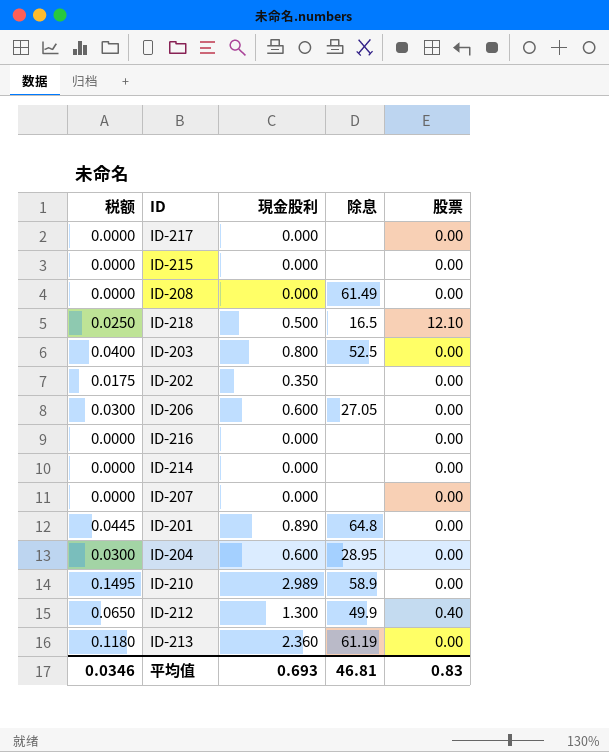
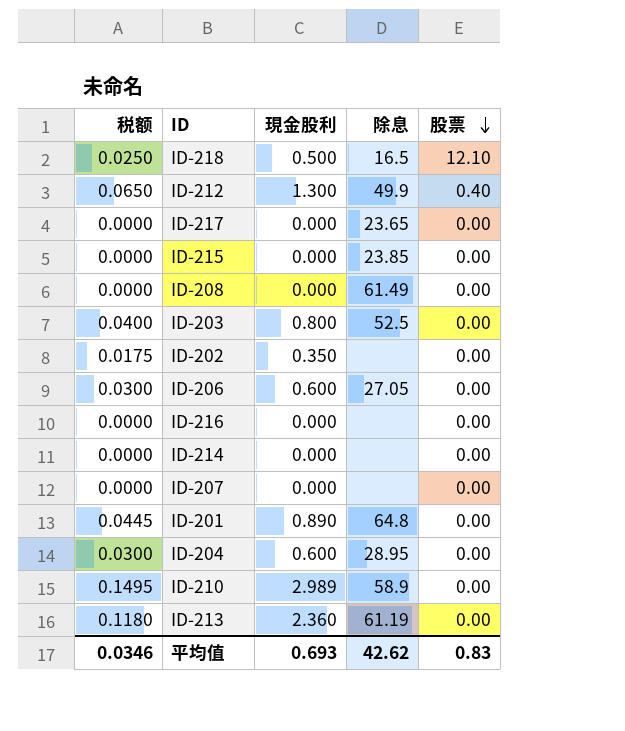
row order: none -> 股票 descending
ID-217 | 除息: none -> 23.65
ID-215 | 除息: none -> 23.85
平均值 | 除息: 46.81 -> 42.62

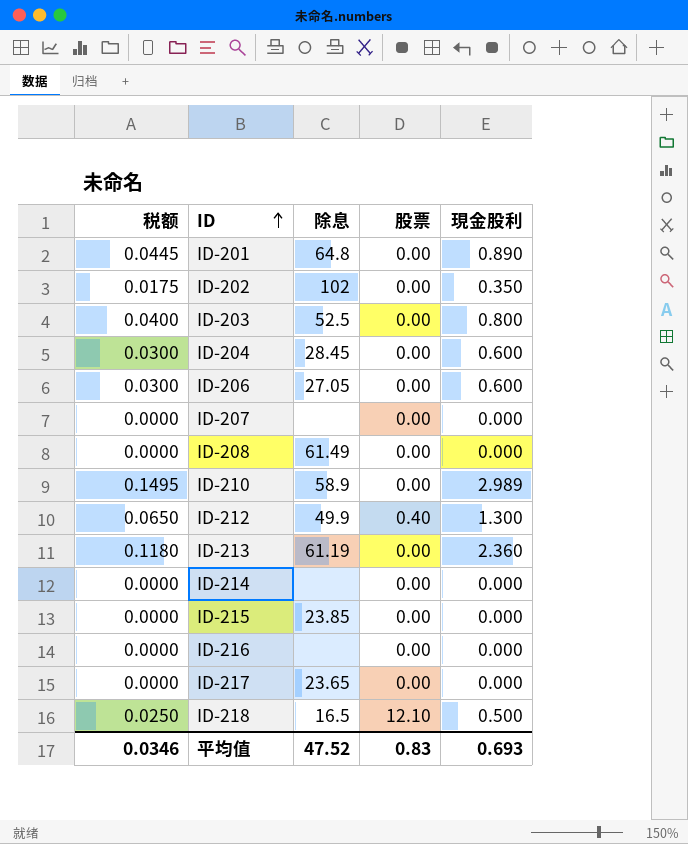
row order: 股票 descending -> ID ascending
column 現金股利 | position: 3 -> 5
ID-202 | 除息: none -> 102
ID-204 | 除息: 28.95 -> 28.45
平均值 | 除息: 42.62 -> 47.52

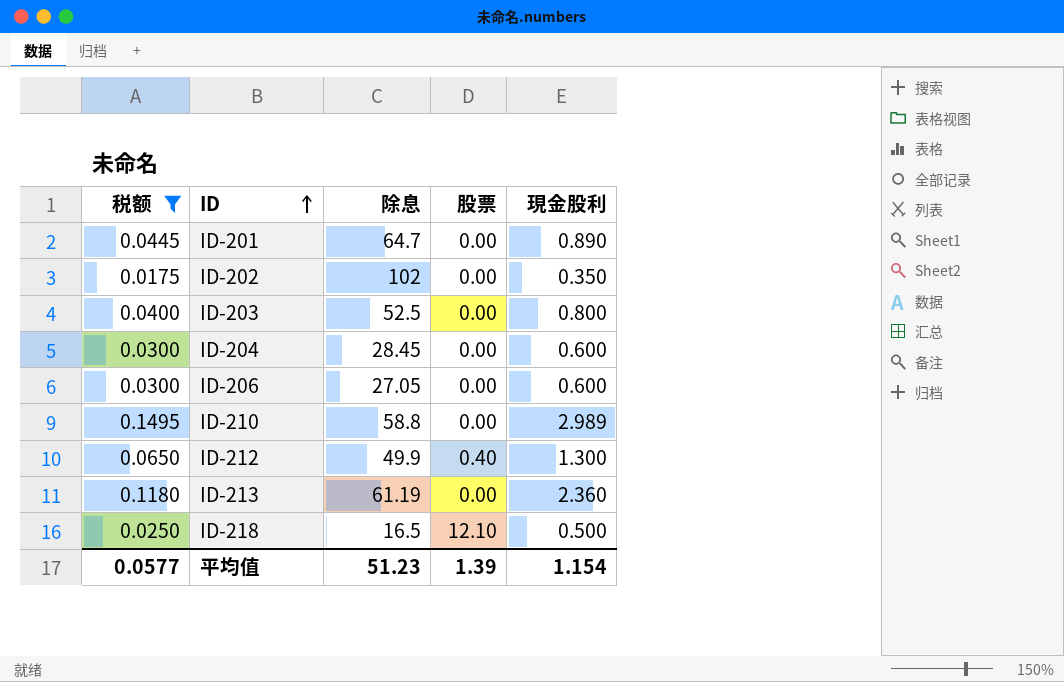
filter: none -> 税额 != 0.0000
ID-201 | 除息: 64.8 -> 64.7
ID-210 | 除息: 58.9 -> 58.8
平均值 | 税额: 0.0346 -> 0.0577
平均值 | 除息: 47.52 -> 51.23
平均值 | 股票: 0.83 -> 1.39
平均值 | 現金股利: 0.693 -> 1.154

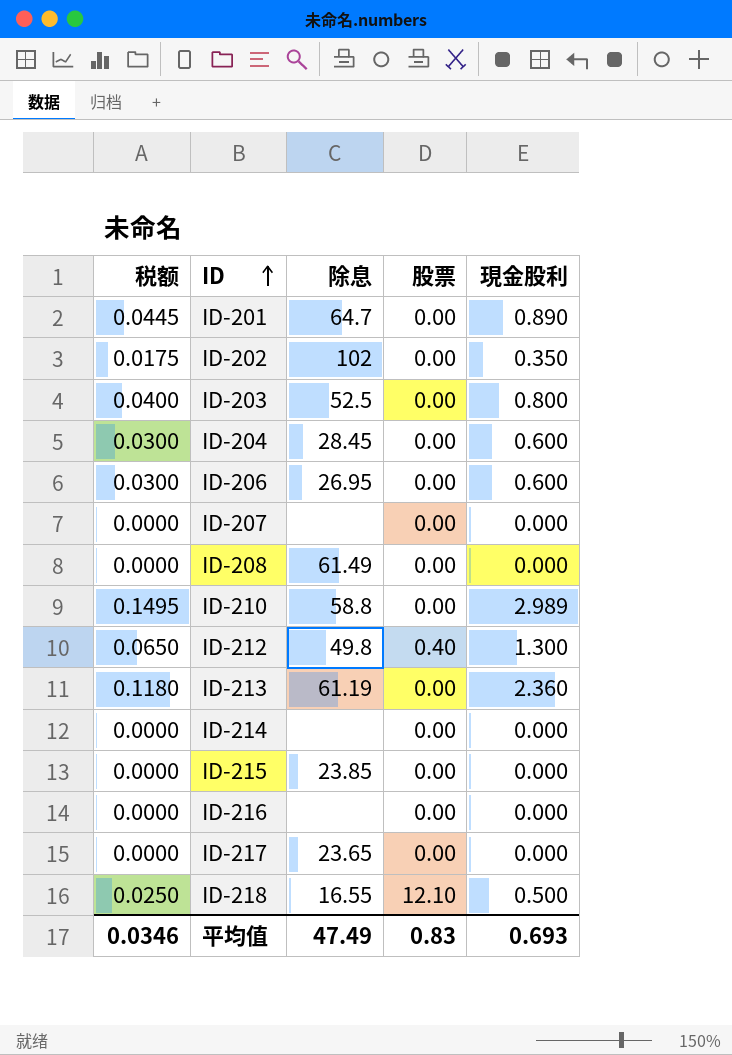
filter: 税额 != 0.0000 -> none
ID-206 | 除息: 27.05 -> 26.95
ID-212 | 除息: 49.9 -> 49.8
ID-218 | 除息: 16.5 -> 16.55
平均值 | 税额: 0.0577 -> 0.0346
平均值 | 除息: 51.23 -> 47.49
平均值 | 股票: 1.39 -> 0.83
平均值 | 現金股利: 1.154 -> 0.693

